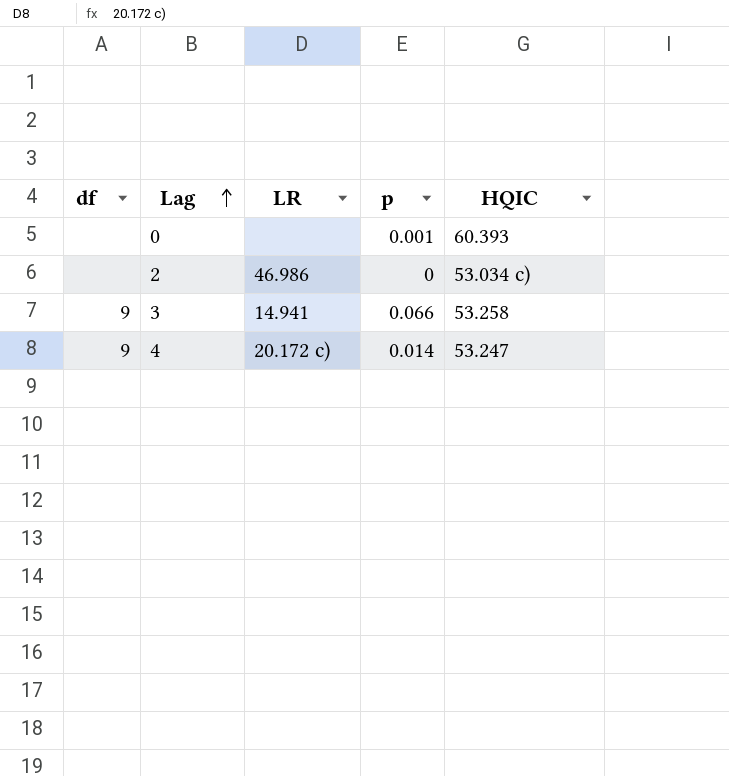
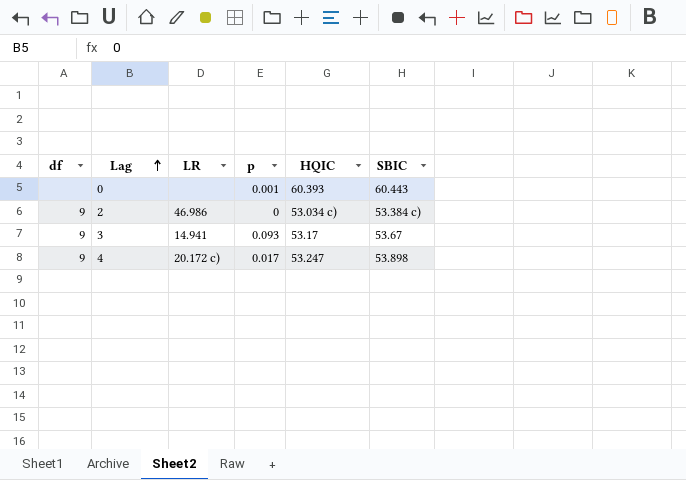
column SBIC | position: none -> 6
2 | df: none -> 9
3 | p: 0.066 -> 0.093
3 | HQIC: 53.258 -> 53.17
4 | p: 0.014 -> 0.017

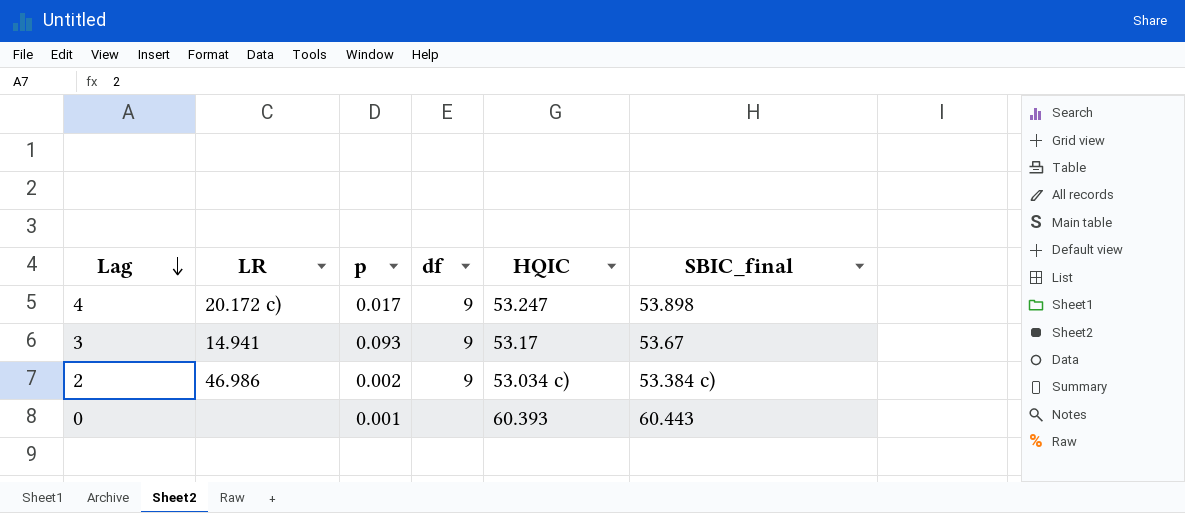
row order: Lag ascending -> Lag descending
column df | position: 1 -> 4
column name: SBIC -> SBIC_final
2 | p: 0 -> 0.002

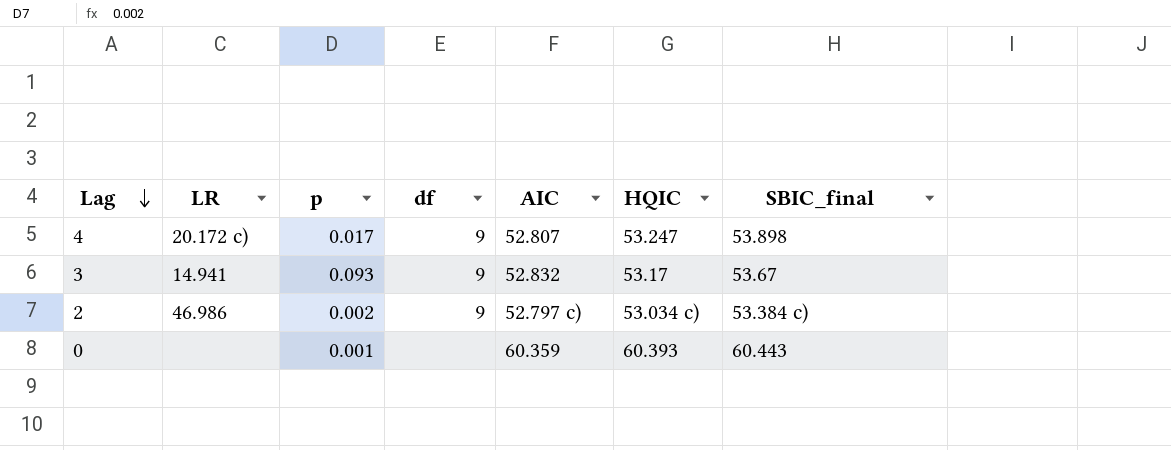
column AIC | position: none -> 5

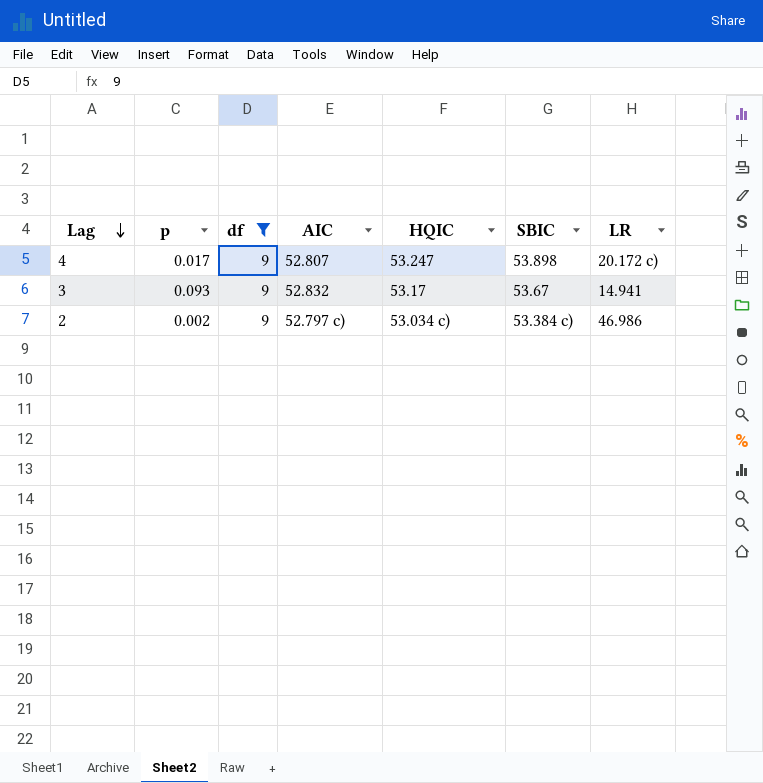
filter: none -> df = 9
column name: SBIC_final -> SBIC
column LR | position: 2 -> 7

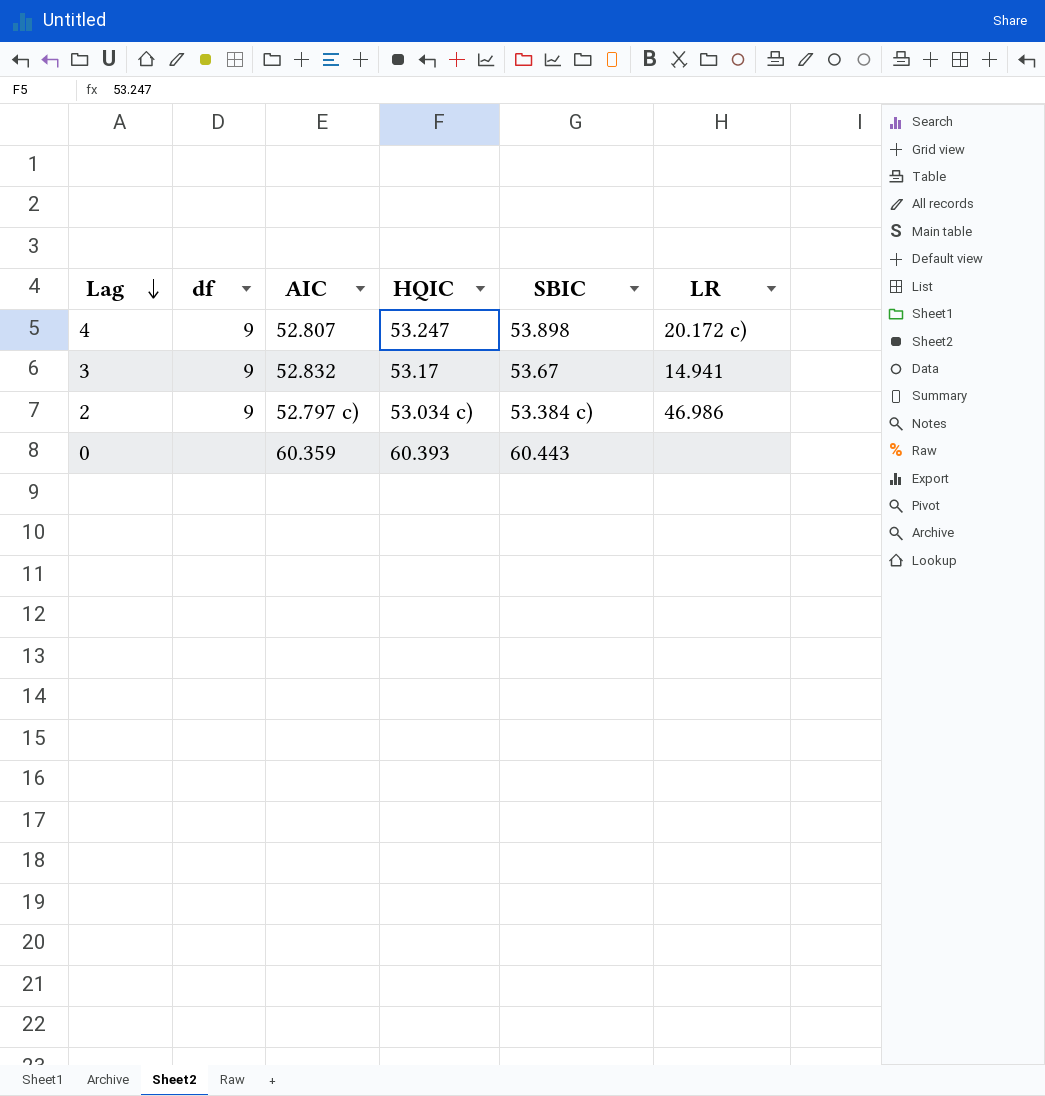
filter: df = 9 -> none
column p | position: 2 -> none

